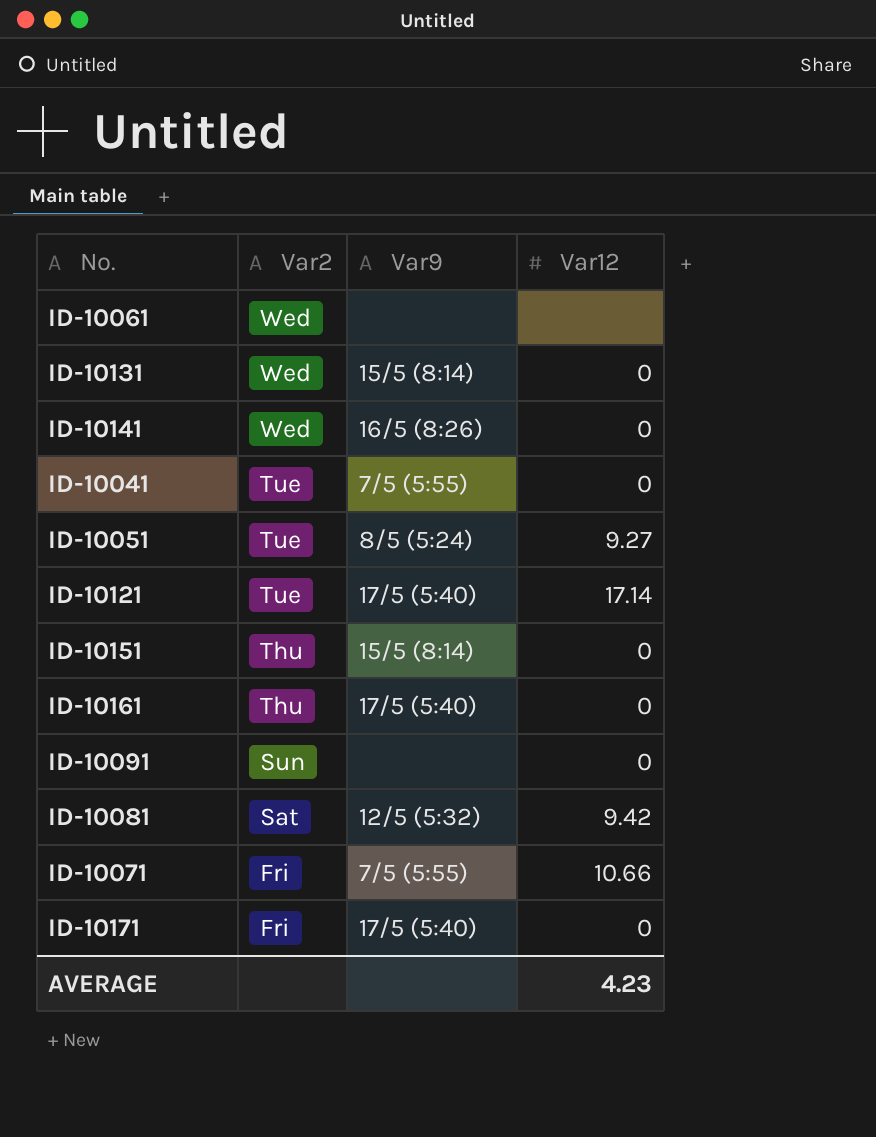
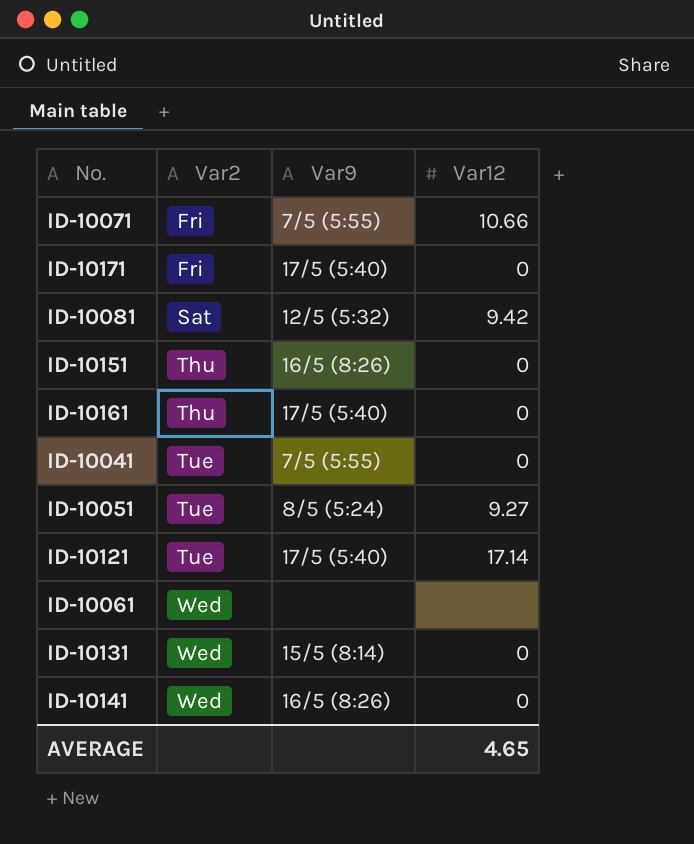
row order: Var2 descending -> Var2 ascending
row ID-10091: Sun | none | 0 -> none
ID-10151 | Var9: 15/5 (8:14) -> 16/5 (8:26)
AVERAGE | Var12: 4.23 -> 4.65

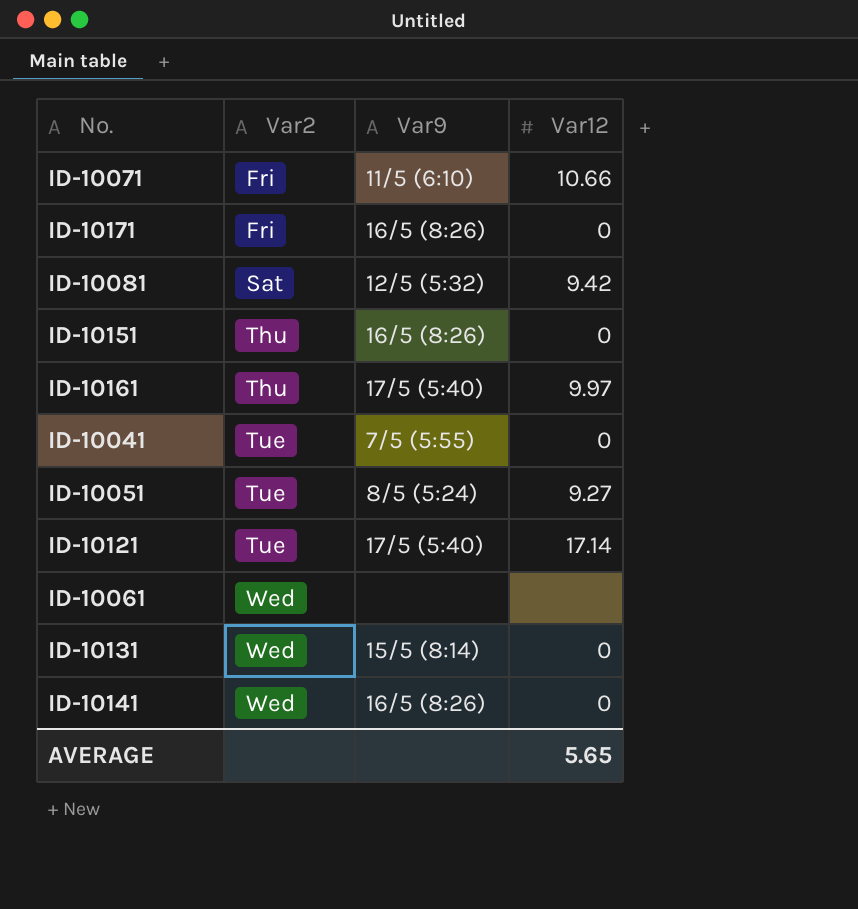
ID-10071 | Var9: 7/5 (5:55) -> 11/5 (6:10)
ID-10171 | Var9: 17/5 (5:40) -> 16/5 (8:26)
ID-10161 | Var12: 0 -> 9.97
AVERAGE | Var12: 4.65 -> 5.65

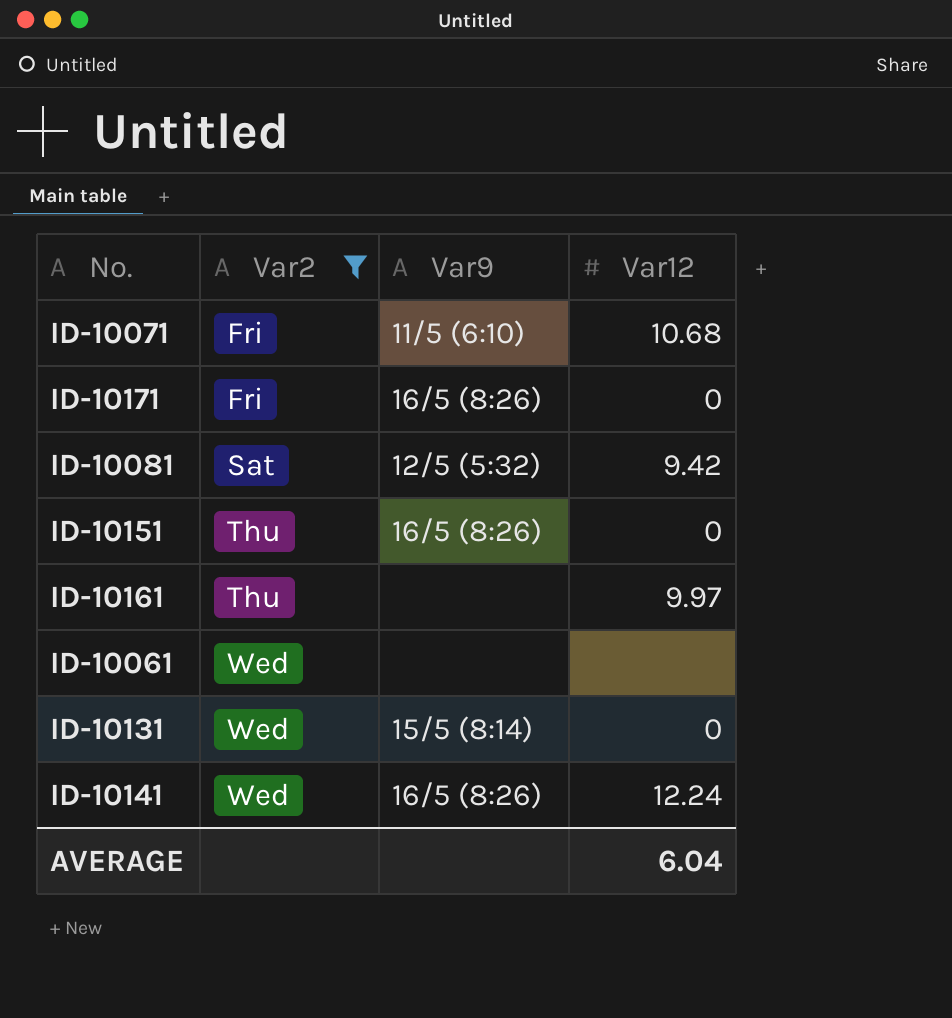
filter: none -> Var2 != Tue
ID-10071 | Var12: 10.66 -> 10.68
ID-10161 | Var9: 17/5 (5:40) -> none
ID-10141 | Var12: 0 -> 12.24
AVERAGE | Var12: 5.65 -> 6.04

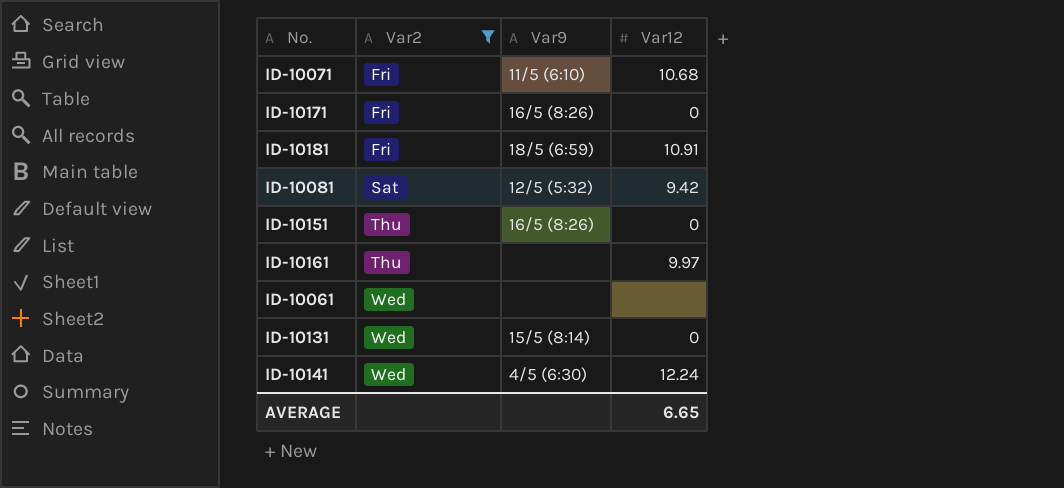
row ID-10181: none -> Fri | 18/5 (6:59) | 10.91
ID-10141 | Var9: 16/5 (8:26) -> 4/5 (6:30)
AVERAGE | Var12: 6.04 -> 6.65

